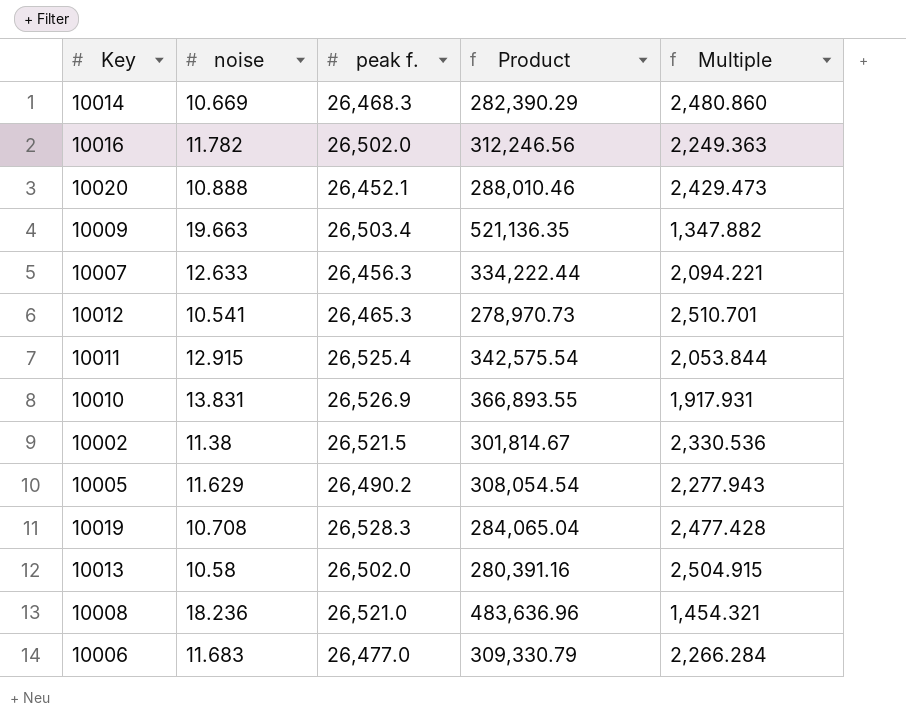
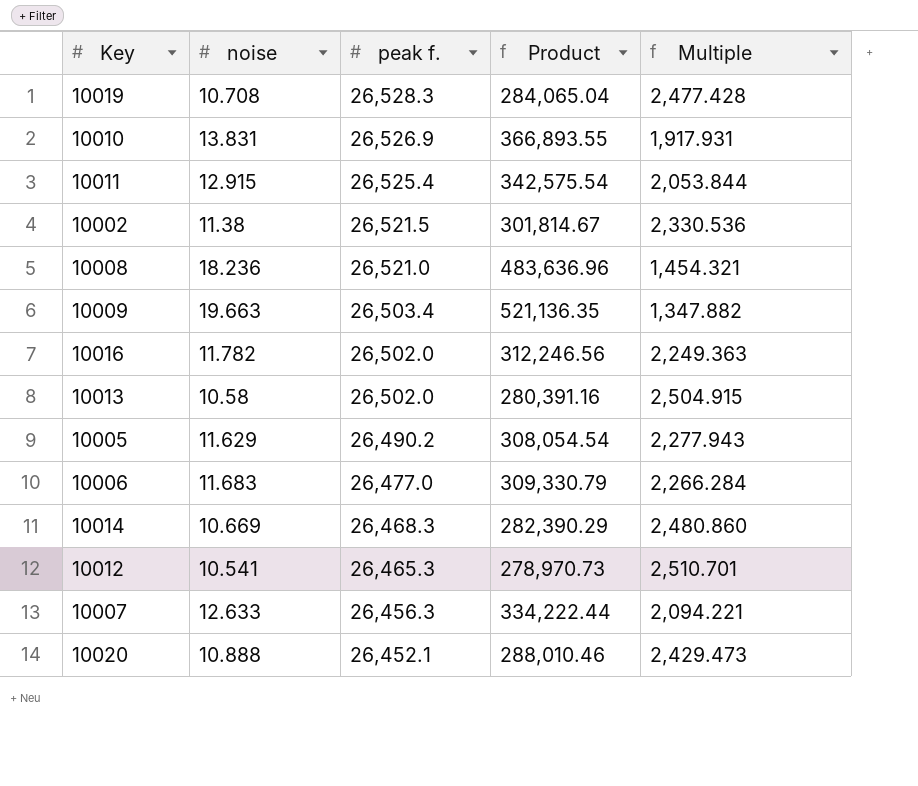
row order: none -> peak f. descending

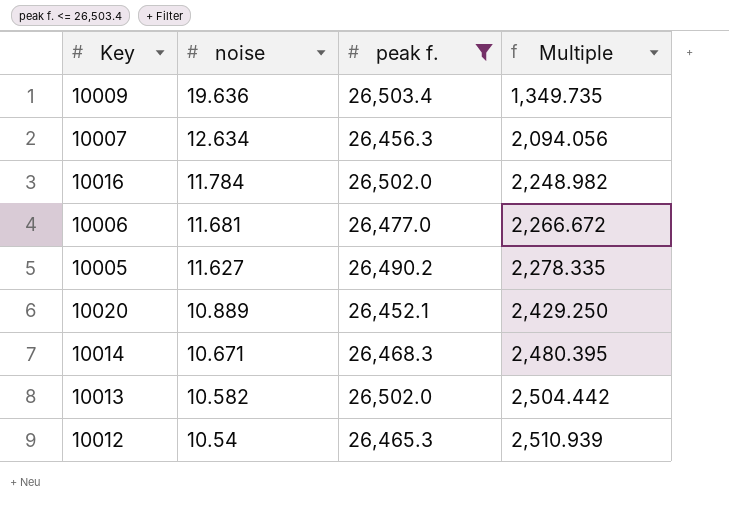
filter: none -> peak f. <= 26,503.4
row order: peak f. descending -> noise descending
column Product | formula: [noise] * [peak f.] -> none
10009 | noise: 19.663 -> 19.636
10009 | Multiple: 1,347.882 -> 1,349.735
10007 | noise: 12.633 -> 12.634
10007 | Multiple: 2,094.221 -> 2,094.056
10016 | noise: 11.782 -> 11.784
10016 | Multiple: 2,249.363 -> 2,248.982
10006 | noise: 11.683 -> 11.681
10006 | Multiple: 2,266.284 -> 2,266.672
10005 | noise: 11.629 -> 11.627
10005 | Multiple: 2,277.943 -> 2,278.335
10020 | noise: 10.888 -> 10.889
10020 | Multiple: 2,429.473 -> 2,429.250
10014 | noise: 10.669 -> 10.671
10014 | Multiple: 2,480.860 -> 2,480.395
10013 | noise: 10.58 -> 10.582
10013 | Multiple: 2,504.915 -> 2,504.442
10012 | noise: 10.541 -> 10.54
10012 | Multiple: 2,510.701 -> 2,510.939

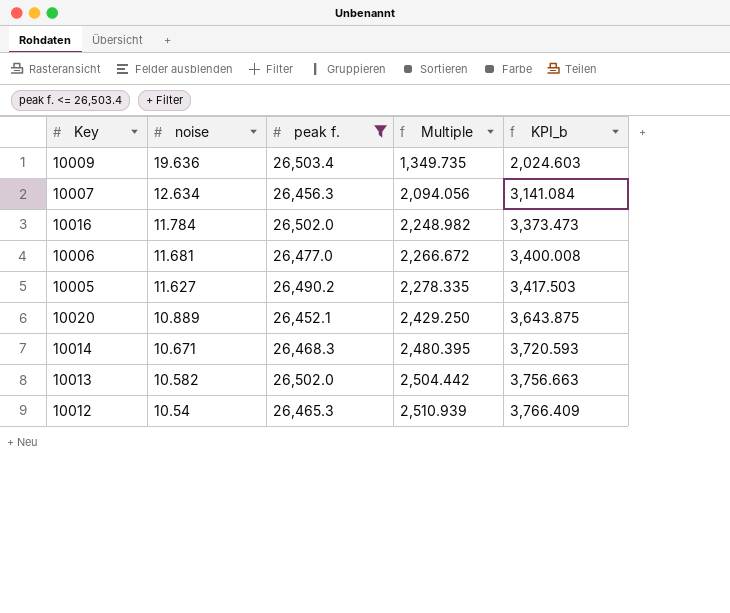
column KPI_b | formula: none -> [Multiple] * 1.5

